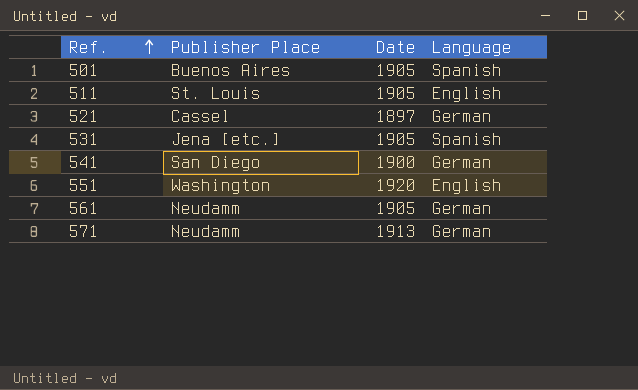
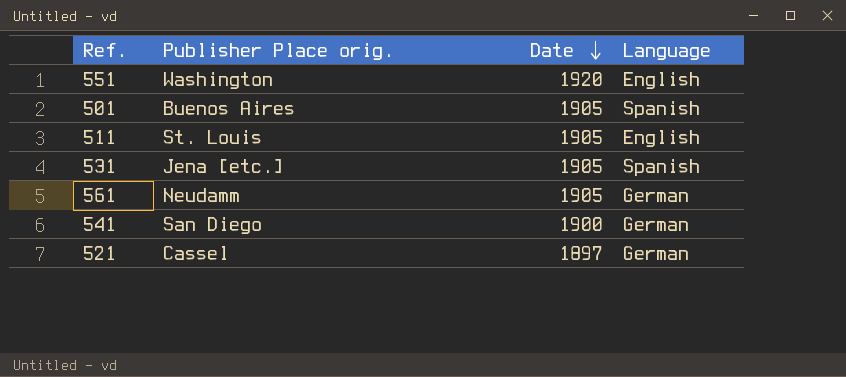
row order: Ref. ascending -> Date descending
column name: Publisher Place -> Publisher Place orig.
row 571: Neudamm | 1913 | German -> none

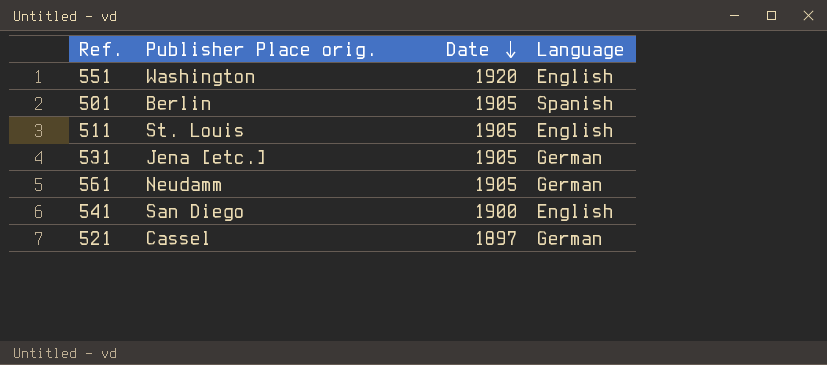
501 | Publisher Place orig.: Buenos Aires -> Berlin
531 | Language: Spanish -> German
541 | Language: German -> English

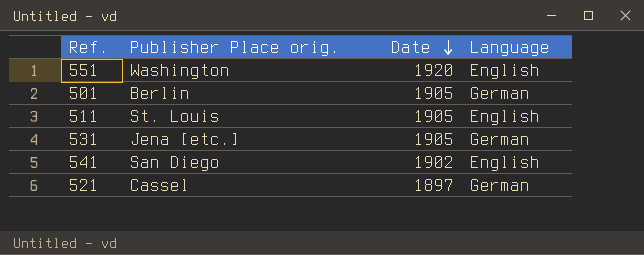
row 561: Neudamm | 1905 | German -> none
501 | Language: Spanish -> German
541 | Date: 1900 -> 1902

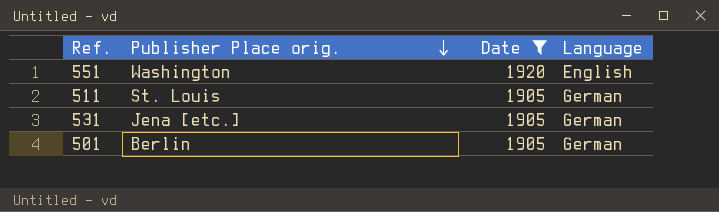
filter: none -> Date >= 1905
row order: Date descending -> Publisher Place orig. descending
511 | Language: English -> German

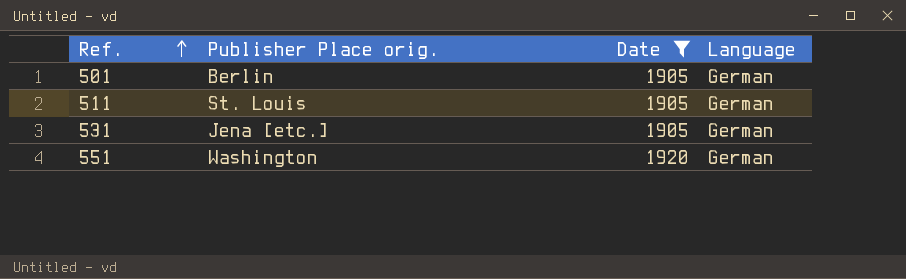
row order: Publisher Place orig. descending -> Ref. ascending
551 | Language: English -> German

